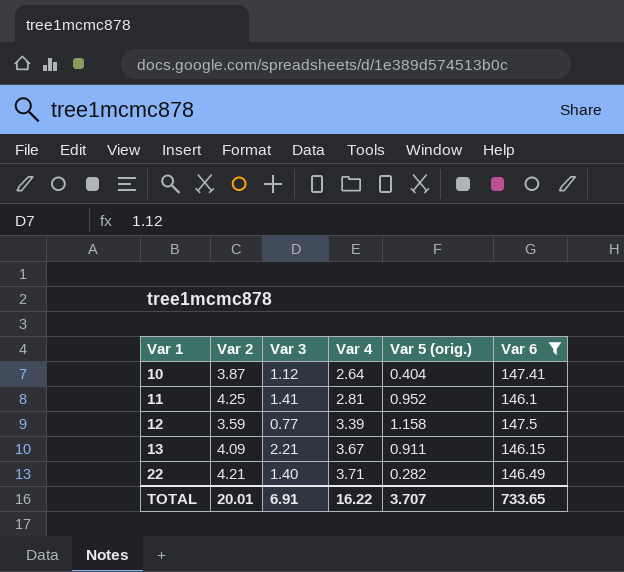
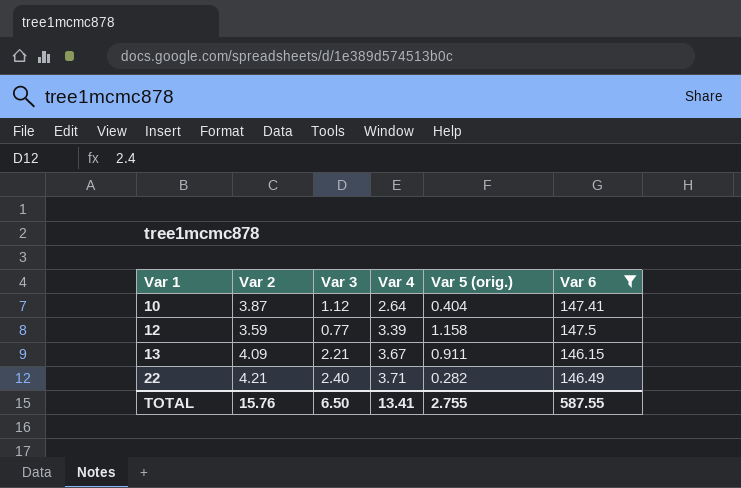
row 11: 4.25 | 1.41 | 2.81 | 0.952 | 146.1 -> none
22 | Var 3: 1.40 -> 2.40
TOTAL | Var 2: 20.01 -> 15.76
TOTAL | Var 3: 6.91 -> 6.50
TOTAL | Var 4: 16.22 -> 13.41
TOTAL | Var 5 (orig.): 3.707 -> 2.755
TOTAL | Var 6: 733.65 -> 587.55

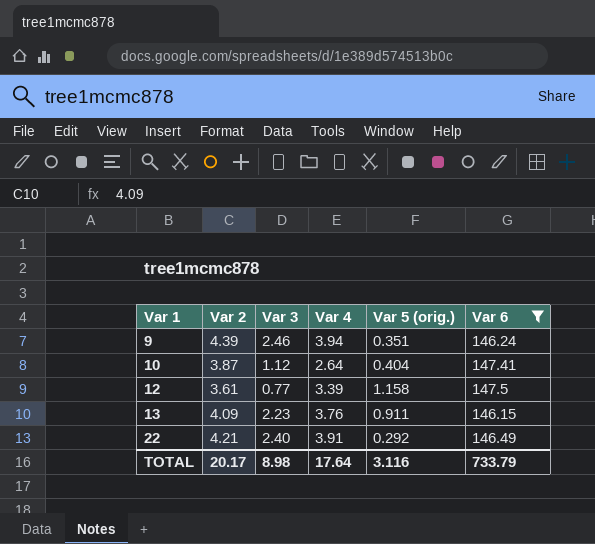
row 9: none -> 4.39 | 2.46 | 3.94 | 0.351 | 146.24
12 | Var 2: 3.59 -> 3.61
13 | Var 3: 2.21 -> 2.23
13 | Var 4: 3.67 -> 3.76
22 | Var 4: 3.71 -> 3.91
22 | Var 5 (orig.): 0.282 -> 0.292
TOTAL | Var 2: 15.76 -> 20.17
TOTAL | Var 3: 6.50 -> 8.98
TOTAL | Var 4: 13.41 -> 17.64
TOTAL | Var 5 (orig.): 2.755 -> 3.116
TOTAL | Var 6: 587.55 -> 733.79

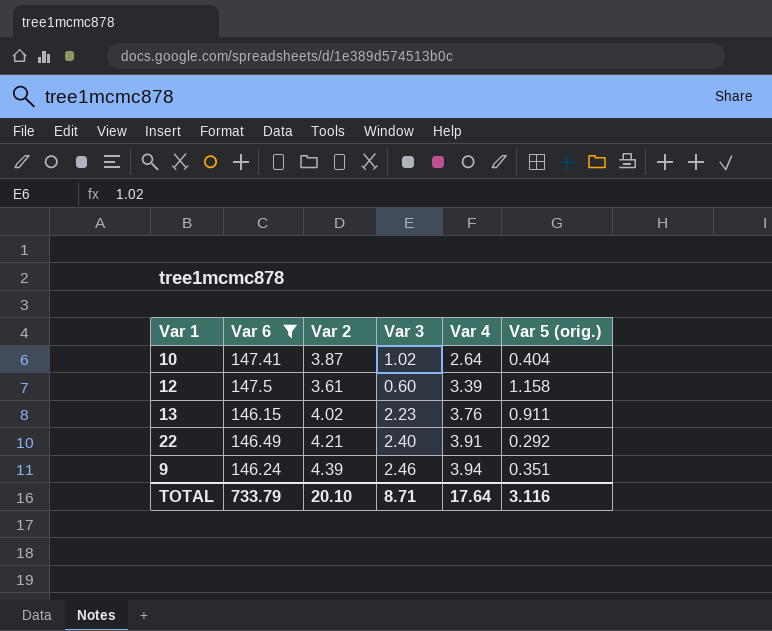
row order: Var 1 ascending -> Var 4 ascending
column Var 6 | position: 6 -> 2
10 | Var 3: 1.12 -> 1.02
12 | Var 3: 0.77 -> 0.60
13 | Var 2: 4.09 -> 4.02
TOTAL | Var 2: 20.17 -> 20.10
TOTAL | Var 3: 8.98 -> 8.71

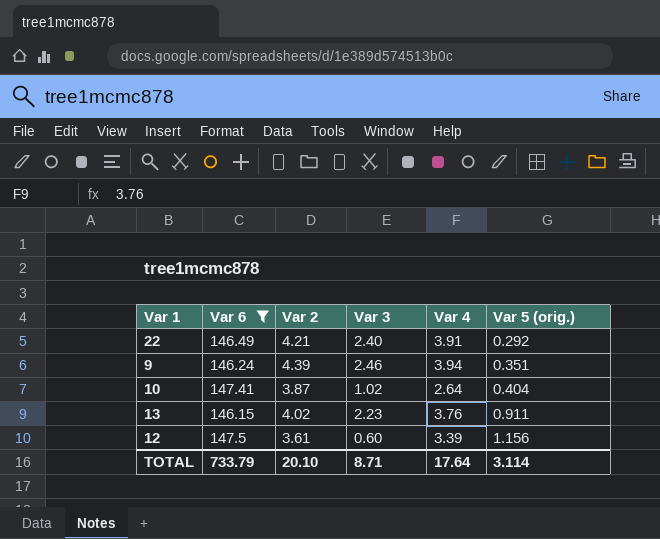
row order: Var 4 ascending -> Var 5 (orig.) ascending
12 | Var 5 (orig.): 1.158 -> 1.156
TOTAL | Var 5 (orig.): 3.116 -> 3.114

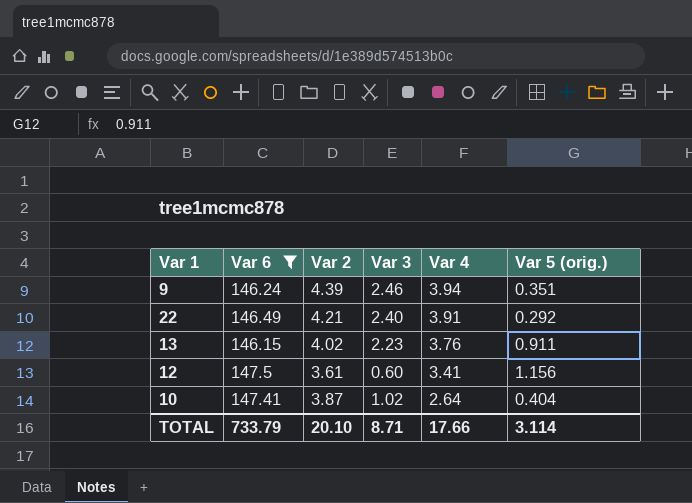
row order: Var 5 (orig.) ascending -> Var 4 descending
12 | Var 4: 3.39 -> 3.41
TOTAL | Var 4: 17.64 -> 17.66

